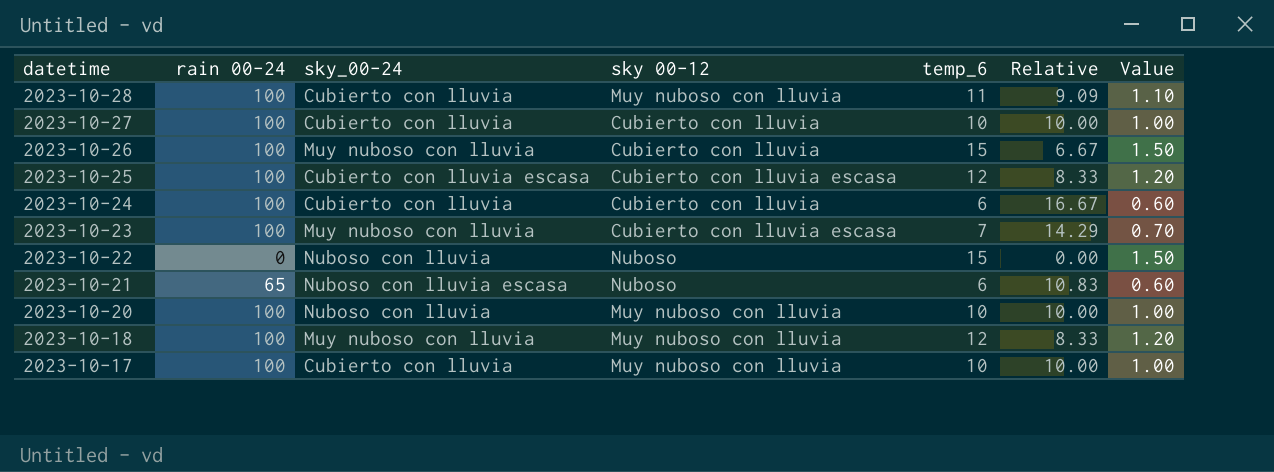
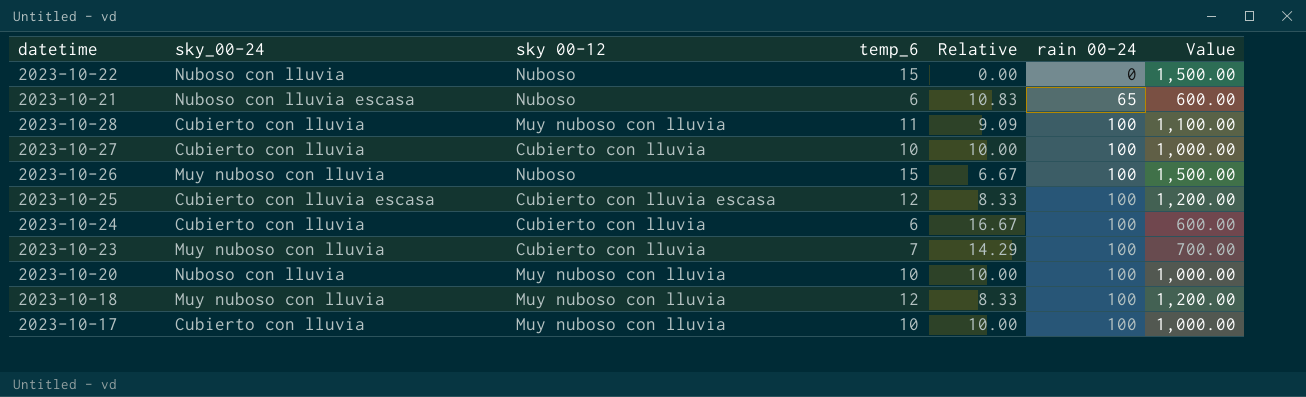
row order: datetime descending -> rain 00-24 ascending
column rain 00-24 | position: 2 -> 6
column Value | formula: [temp_6] * 0.1 -> [temp_6] * 100
2023-10-26 | sky 00-12: Cubierto con lluvia -> Nuboso
2023-10-23 | sky 00-12: Cubierto con lluvia escasa -> Cubierto con lluvia

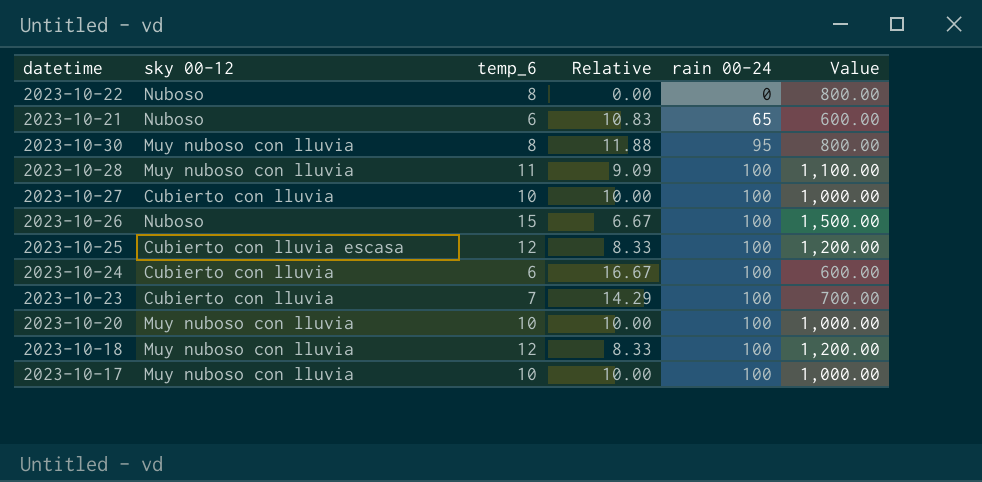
column sky_00-24 | position: 2 -> none
2023-10-22 | temp_6: 15 -> 8
2023-10-22 | Value: 1,500.00 -> 800.00
row 2023-10-30: none -> Muy nuboso con lluvia | 8 | 11.88 | 95 | 800.00

